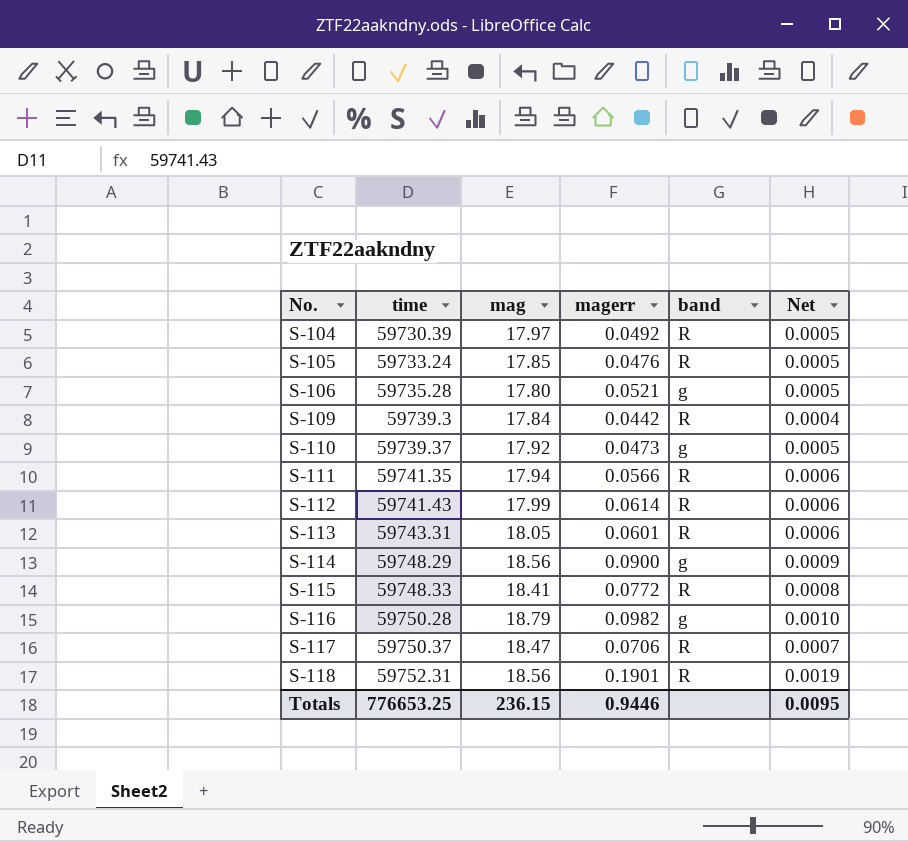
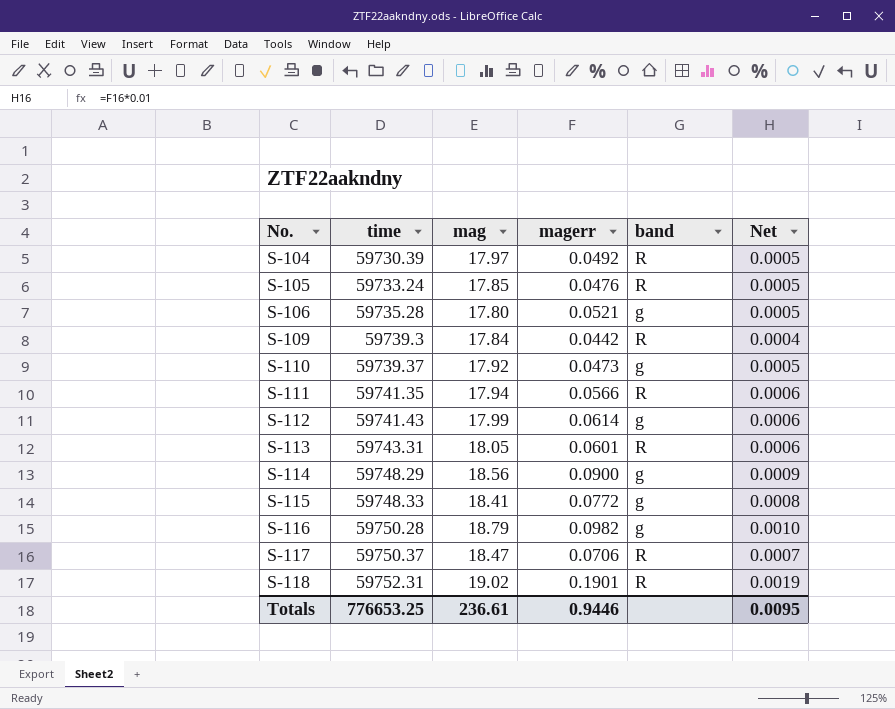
S-112 | band: R -> g
S-115 | band: R -> g
S-118 | mag: 18.56 -> 19.02
Totals | mag: 236.15 -> 236.61

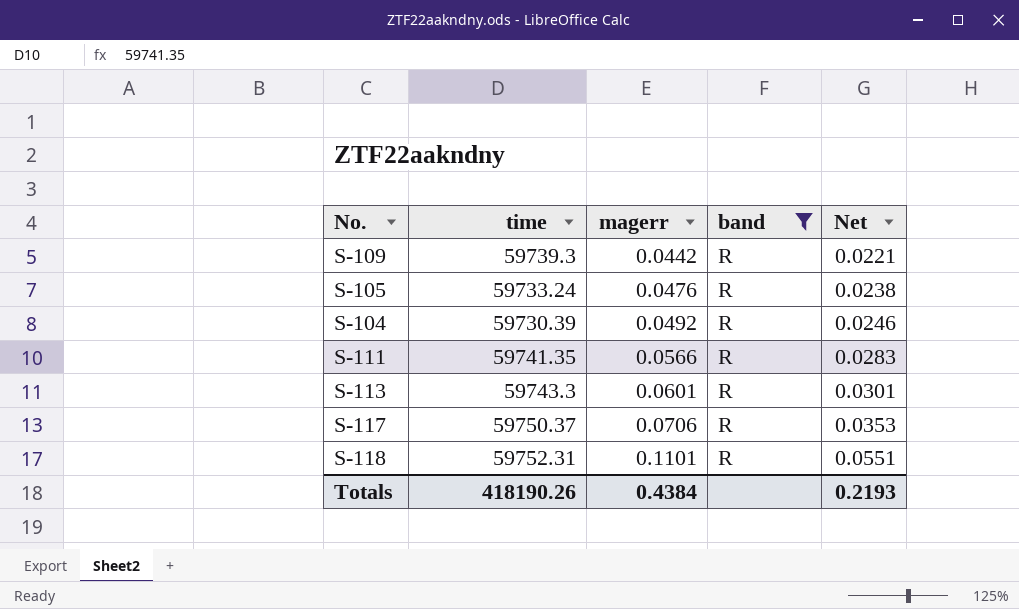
filter: none -> band = R
row order: No. ascending -> magerr ascending
column mag | position: 3 -> none
column Net | formula: [magerr] * 0.01 -> [magerr] * 0.5
S-113 | time: 59743.31 -> 59743.3
S-118 | magerr: 0.1901 -> 0.1101
Totals | time: 776653.25 -> 418190.26
Totals | magerr: 0.9446 -> 0.4384
Totals | Net: 0.0095 -> 0.2193

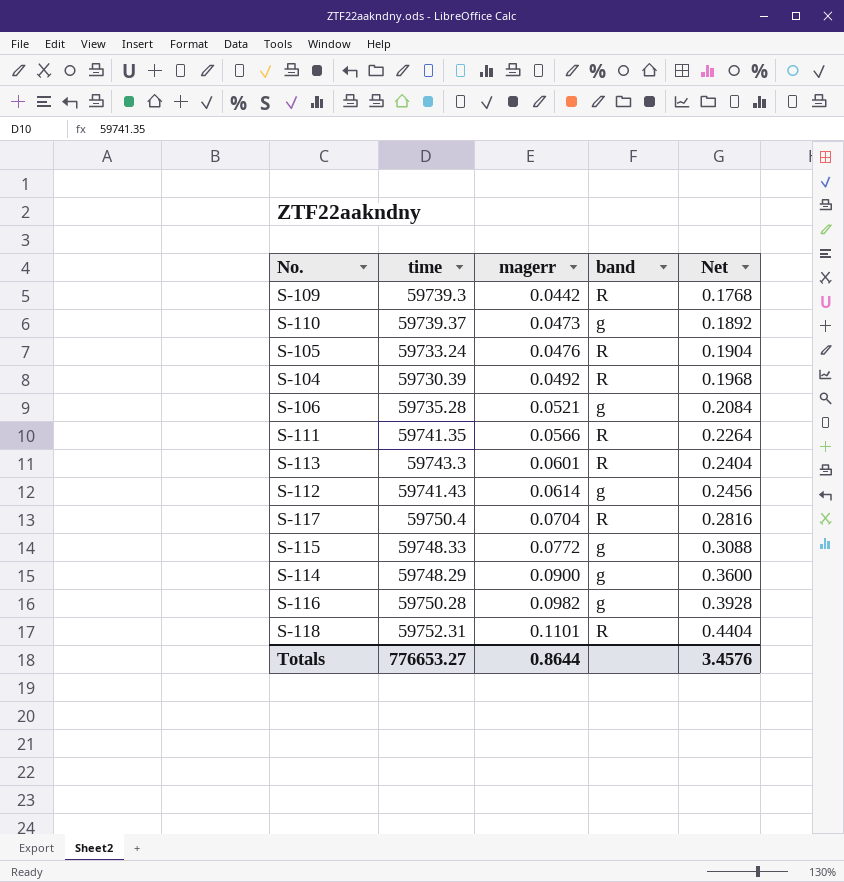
filter: band = R -> none
column Net | formula: [magerr] * 0.5 -> [magerr] * 4
S-117 | time: 59750.37 -> 59750.4
S-117 | magerr: 0.0706 -> 0.0704
Totals | time: 418190.26 -> 776653.27
Totals | magerr: 0.4384 -> 0.8644
Totals | Net: 0.2193 -> 3.4576

